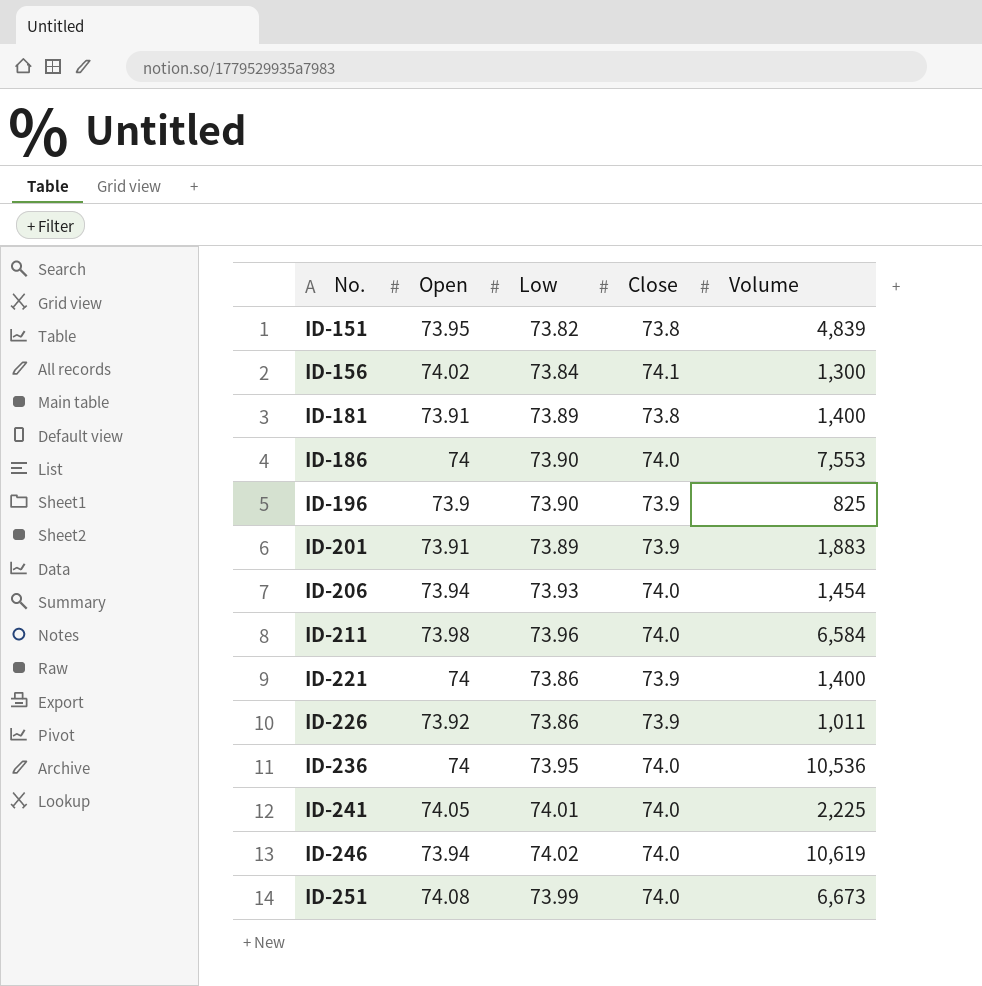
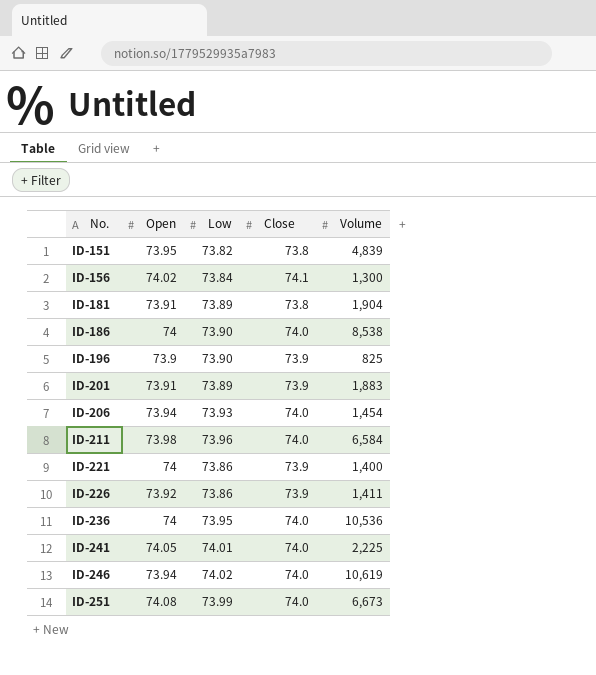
ID-181 | Volume: 1,400 -> 1,904
ID-186 | Volume: 7,553 -> 8,538
ID-226 | Volume: 1,011 -> 1,411

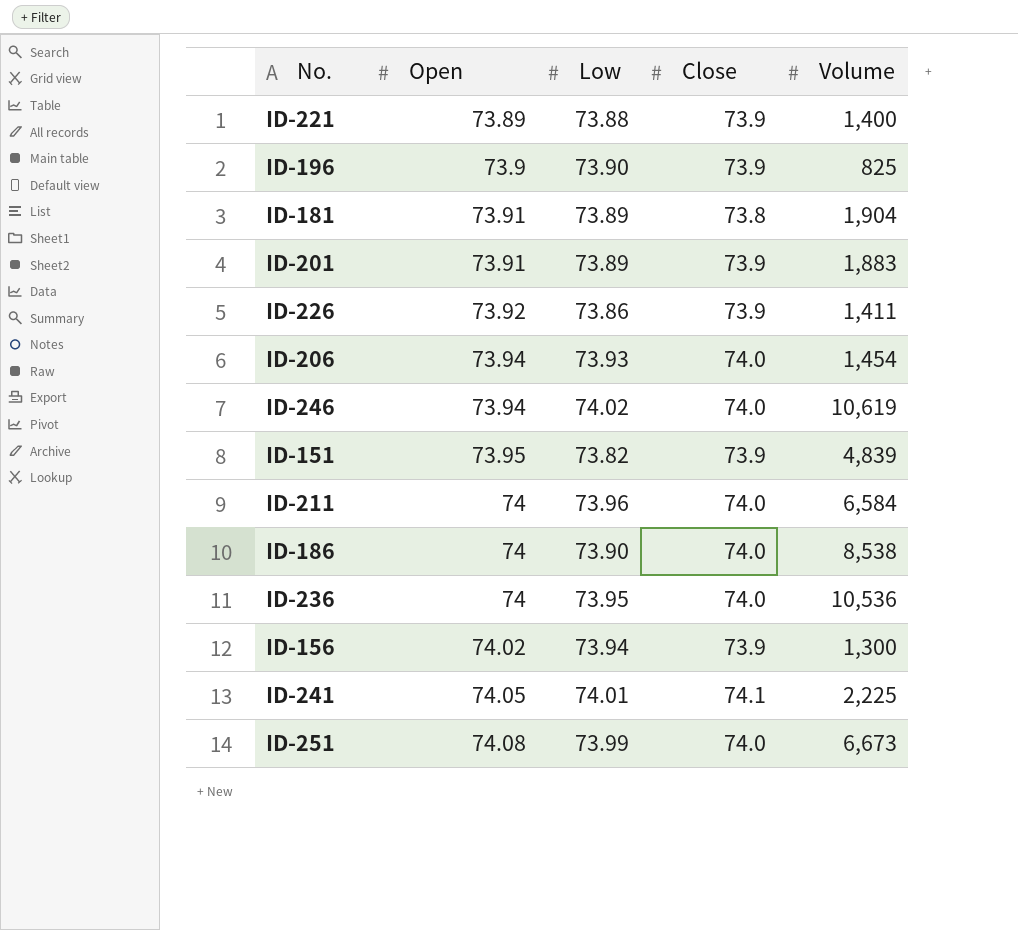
row order: No. ascending -> Open ascending
ID-221 | Open: 74 -> 73.89
ID-221 | Low: 73.86 -> 73.88
ID-151 | Close: 73.8 -> 73.9
ID-211 | Open: 73.98 -> 74
ID-156 | Low: 73.84 -> 73.94
ID-156 | Close: 74.1 -> 73.9
ID-241 | Close: 74.0 -> 74.1

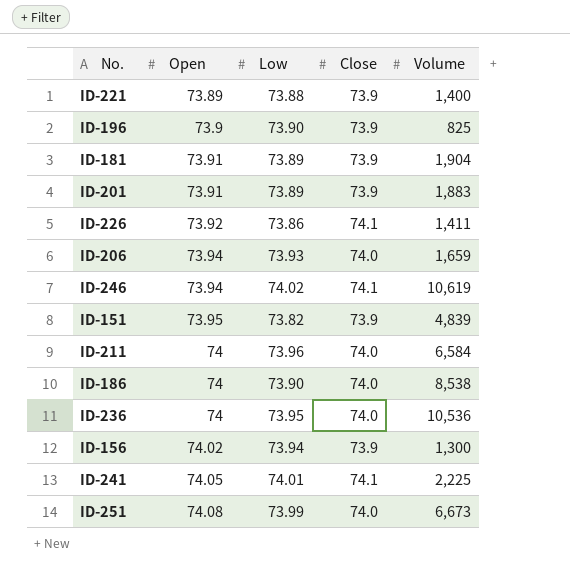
ID-181 | Close: 73.8 -> 73.9
ID-226 | Close: 73.9 -> 74.1
ID-206 | Volume: 1,454 -> 1,659
ID-246 | Close: 74.0 -> 74.1

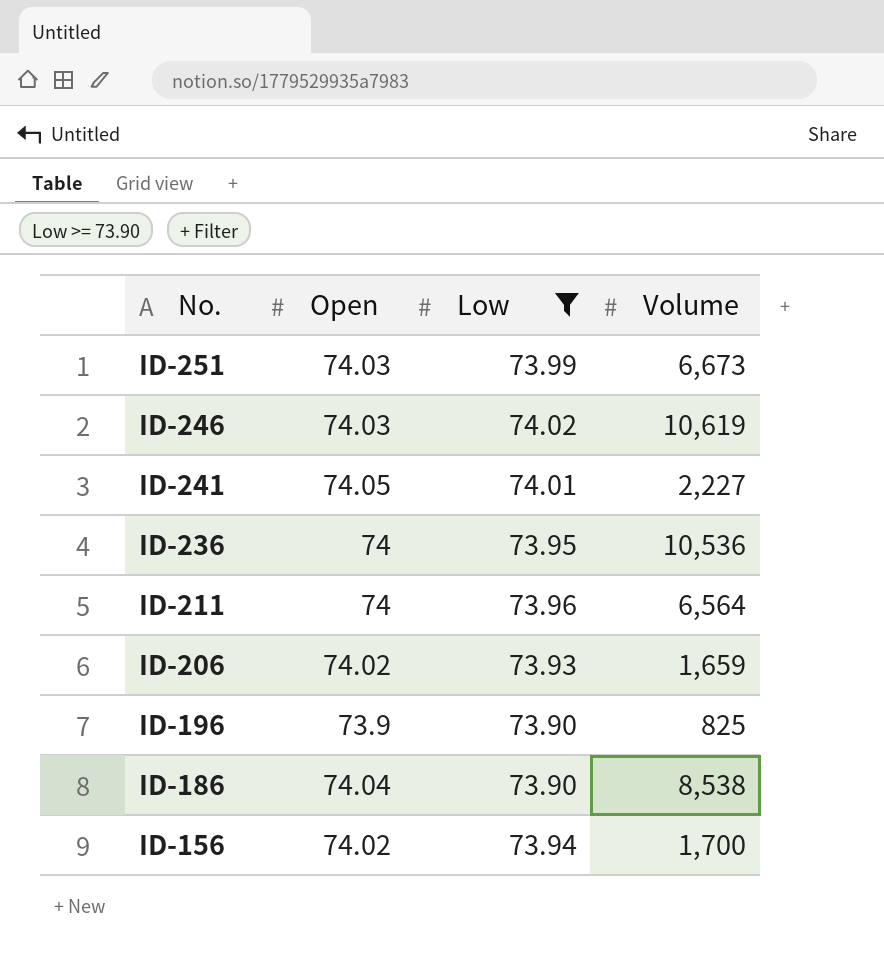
filter: none -> Low >= 73.90
row order: Open ascending -> No. descending
column Close | position: 4 -> none
ID-251 | Open: 74.08 -> 74.03
ID-246 | Open: 73.94 -> 74.03
ID-241 | Volume: 2,225 -> 2,227
ID-211 | Volume: 6,584 -> 6,564
ID-206 | Open: 73.94 -> 74.02
ID-186 | Open: 74 -> 74.04
ID-156 | Volume: 1,300 -> 1,700

